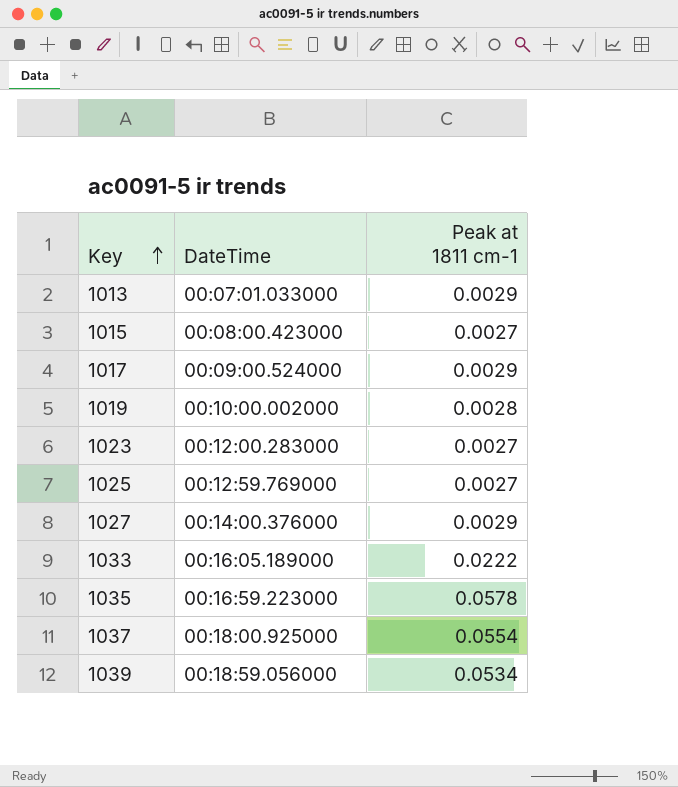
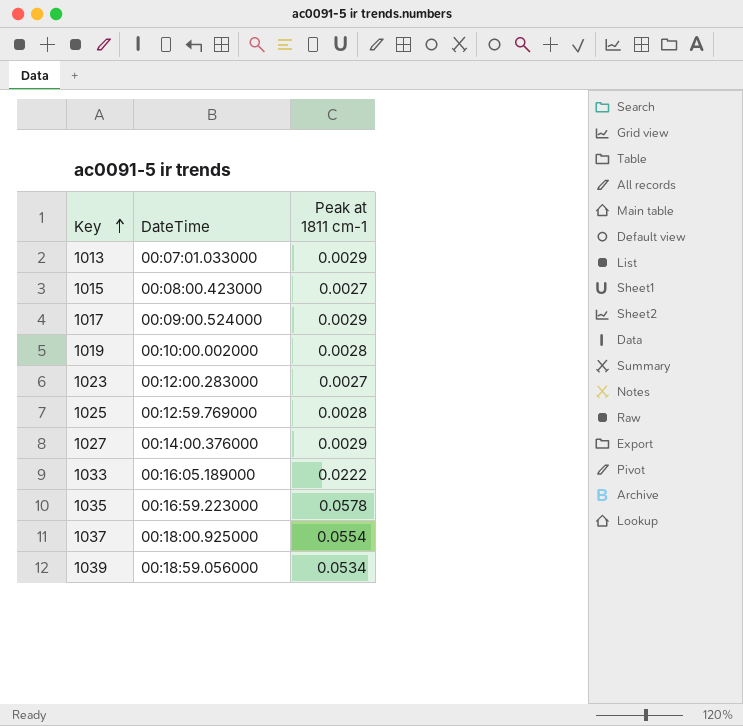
1025 | Peak at 1811 cm-1: 0.0027 -> 0.0028

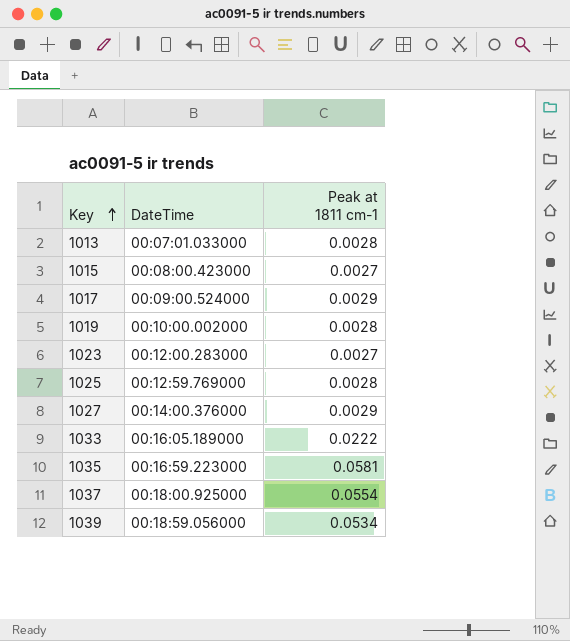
1013 | Peak at 1811 cm-1: 0.0029 -> 0.0028
1035 | Peak at 1811 cm-1: 0.0578 -> 0.0581

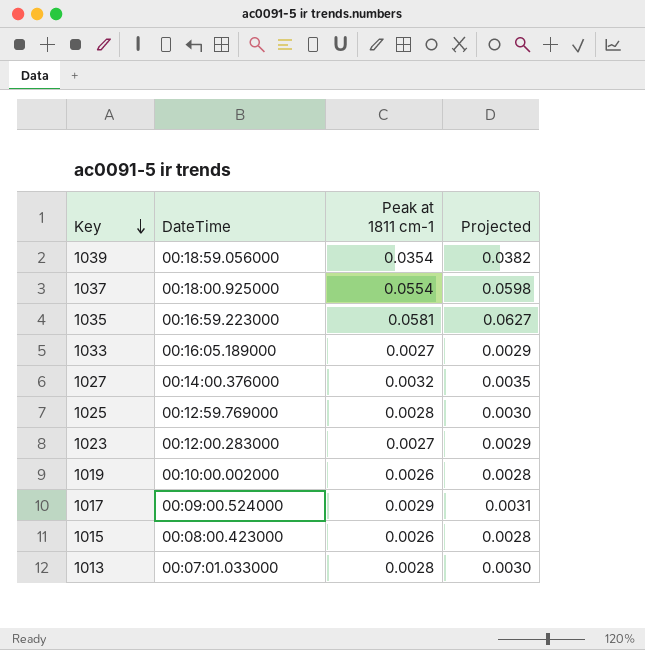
row order: Key ascending -> Key descending
column Projected | formula: none -> [Peak at 1811 cm-1] * 1.08
1039 | Peak at 1811 cm-1: 0.0534 -> 0.0354
1033 | Peak at 1811 cm-1: 0.0222 -> 0.0027
1027 | Peak at 1811 cm-1: 0.0029 -> 0.0032
1019 | Peak at 1811 cm-1: 0.0028 -> 0.0026
1015 | Peak at 1811 cm-1: 0.0027 -> 0.0026

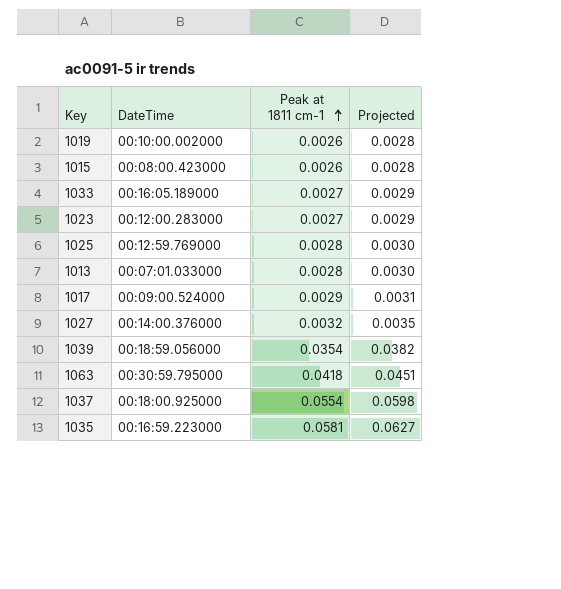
row order: Key descending -> Peak at 1811 cm-1 ascending
row 1063: none -> 00:30:59.795000 | 0.0418 | 0.0451

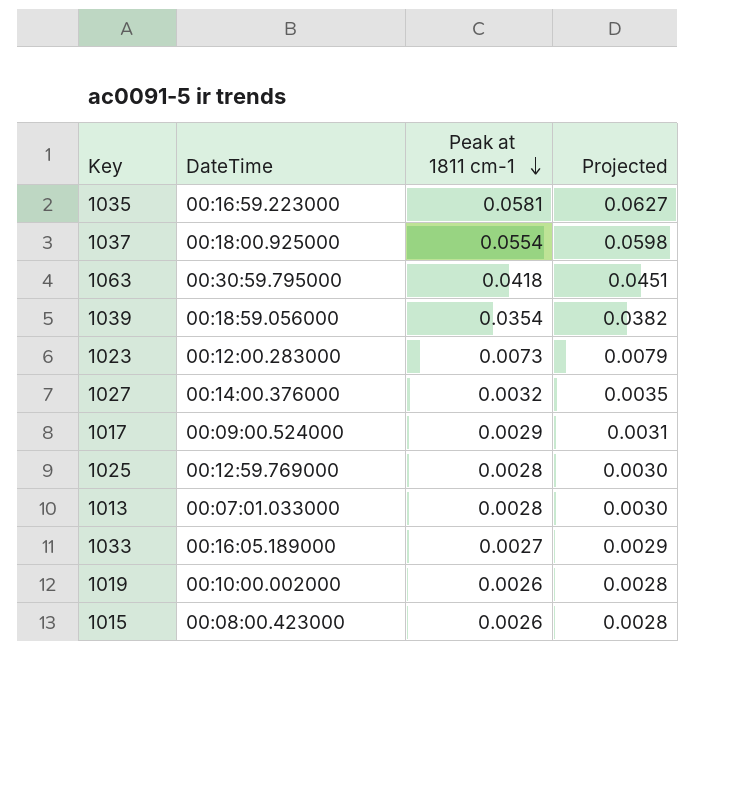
row order: Peak at 1811 cm-1 ascending -> Peak at 1811 cm-1 descending
1023 | Peak at 1811 cm-1: 0.0027 -> 0.0073
1023 | Projected: 0.0029 -> 0.0079

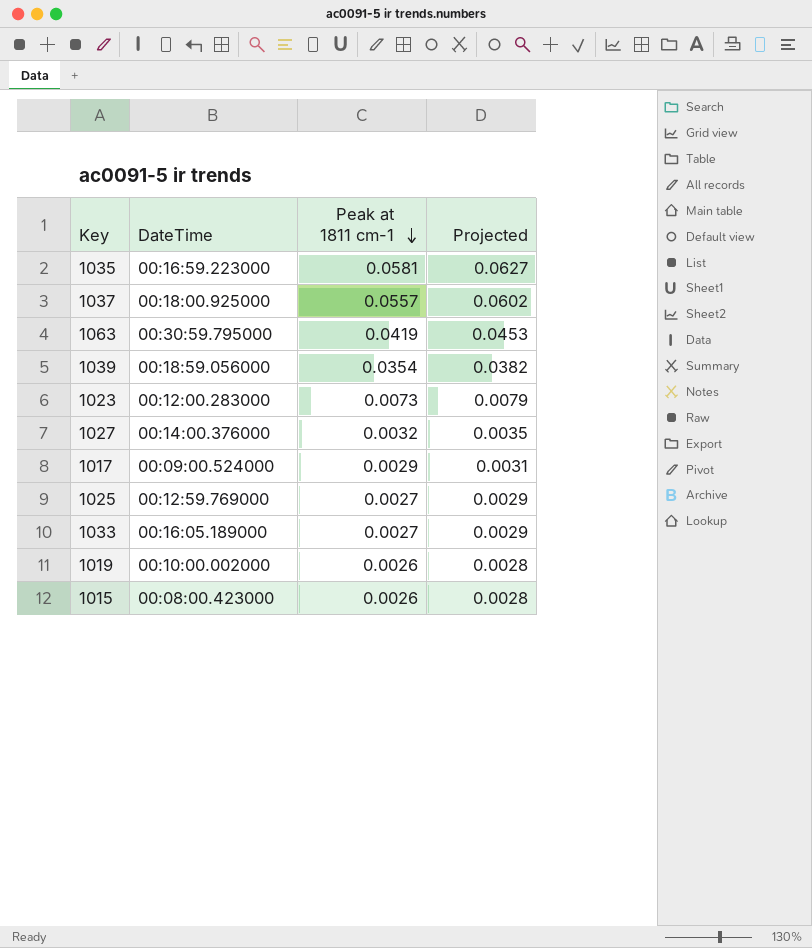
row 1013: 00:07:01.033000 | 0.0028 | 0.0030 -> none
1037 | Peak at 1811 cm-1: 0.0554 -> 0.0557
1037 | Projected: 0.0598 -> 0.0602
1063 | Peak at 1811 cm-1: 0.0418 -> 0.0419
1063 | Projected: 0.0451 -> 0.0453
1025 | Peak at 1811 cm-1: 0.0028 -> 0.0027
1025 | Projected: 0.0030 -> 0.0029

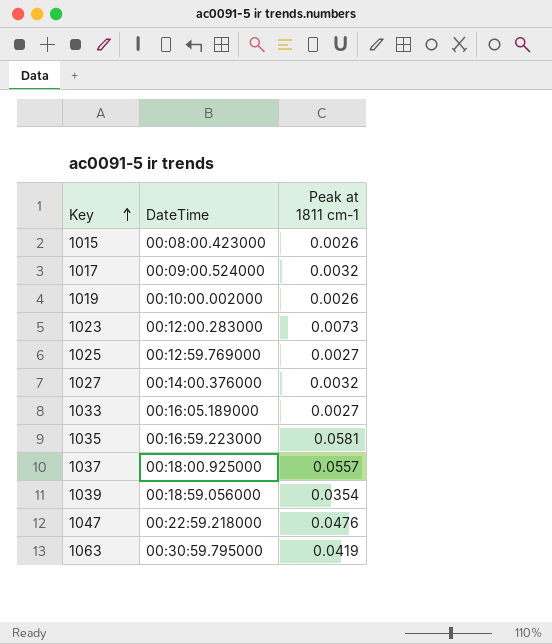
row order: Peak at 1811 cm-1 descending -> Key ascending
column Projected | formula: [Peak at 1811 cm-1] * 1.08 -> none
1017 | Peak at 1811 cm-1: 0.0029 -> 0.0032
row 1047: none -> 00:22:59.218000 | 0.0476

